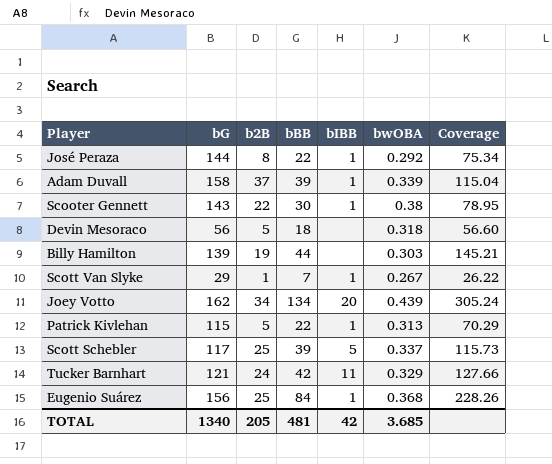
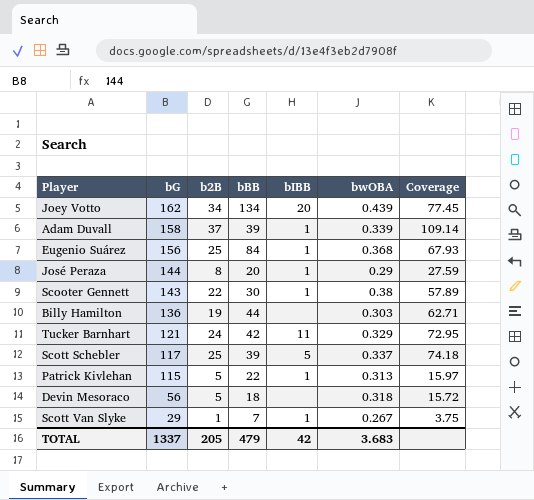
row order: none -> bG descending
column Coverage | formula: [bBB] / [bwOBA] -> [b2B] / [bwOBA]
José Peraza | bBB: 22 -> 20
José Peraza | bwOBA: 0.292 -> 0.29
Billy Hamilton | bG: 139 -> 136
TOTAL | bG: 1340 -> 1337
TOTAL | bBB: 481 -> 479
TOTAL | bwOBA: 3.685 -> 3.683

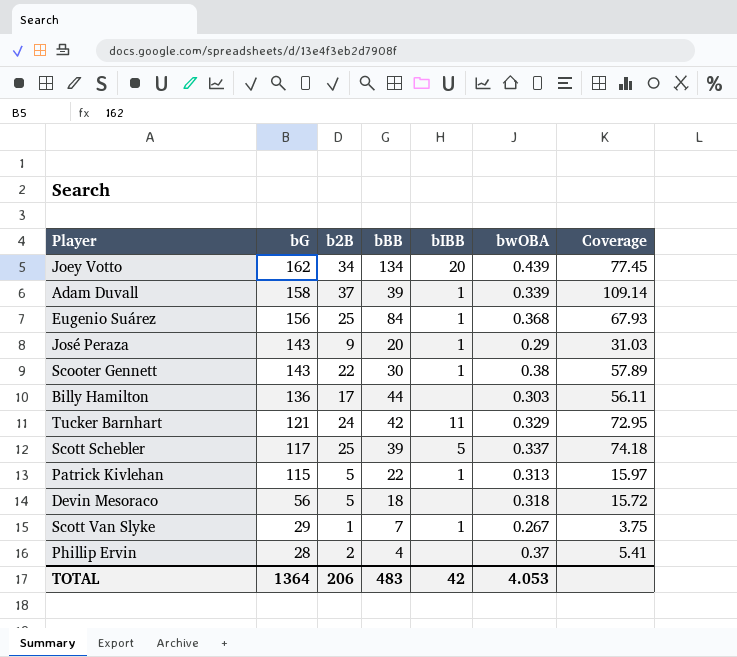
José Peraza | bG: 144 -> 143
José Peraza | b2B: 8 -> 9
José Peraza | Coverage: 27.59 -> 31.03
Billy Hamilton | b2B: 19 -> 17
Billy Hamilton | Coverage: 62.71 -> 56.11
row Phillip Ervin: none -> 28 | 2 | 4 | none | 0.37 | 5.41
TOTAL | bG: 1337 -> 1364
TOTAL | b2B: 205 -> 206
TOTAL | bBB: 479 -> 483
TOTAL | bwOBA: 3.683 -> 4.053

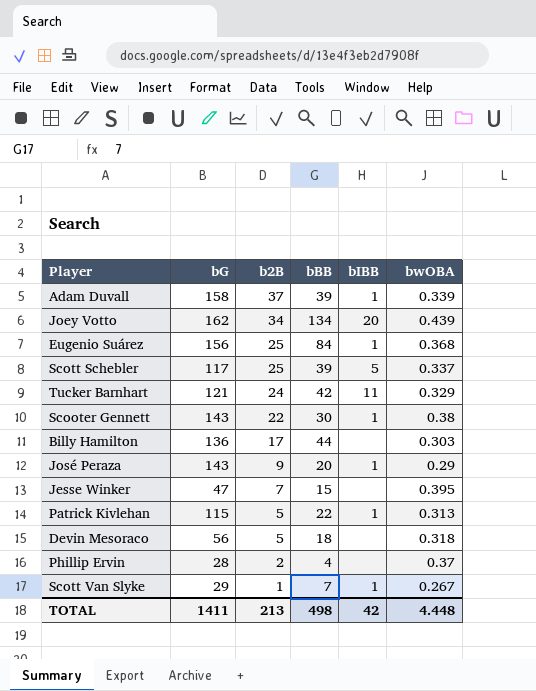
row order: bG descending -> b2B descending
column Coverage | formula: [b2B] / [bwOBA] -> none
row Jesse Winker: none -> 47 | 7 | 15 | none | 0.395
TOTAL | bG: 1364 -> 1411
TOTAL | b2B: 206 -> 213
TOTAL | bBB: 483 -> 498
TOTAL | bwOBA: 4.053 -> 4.448

